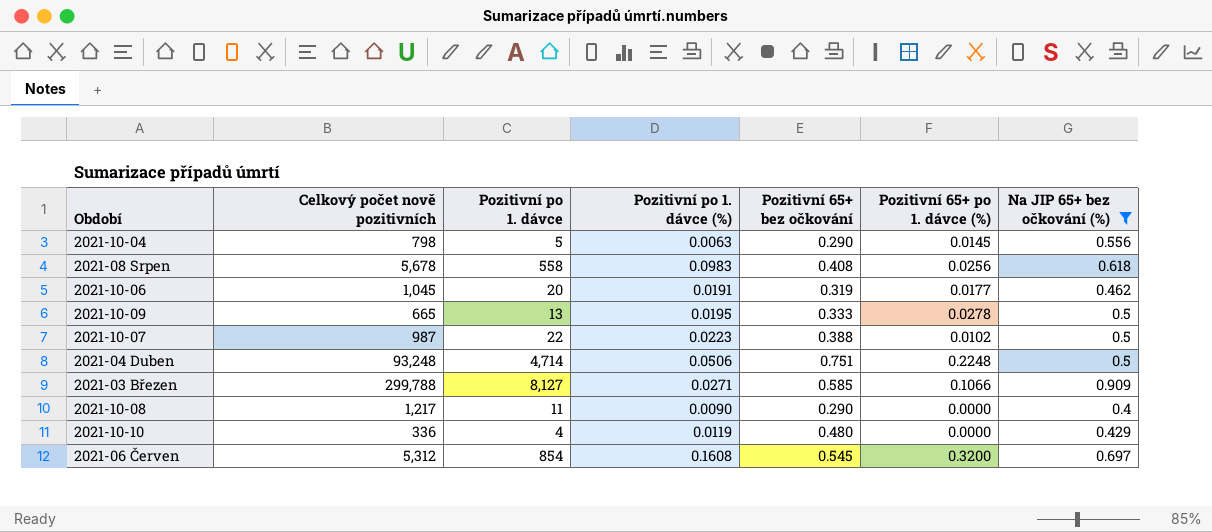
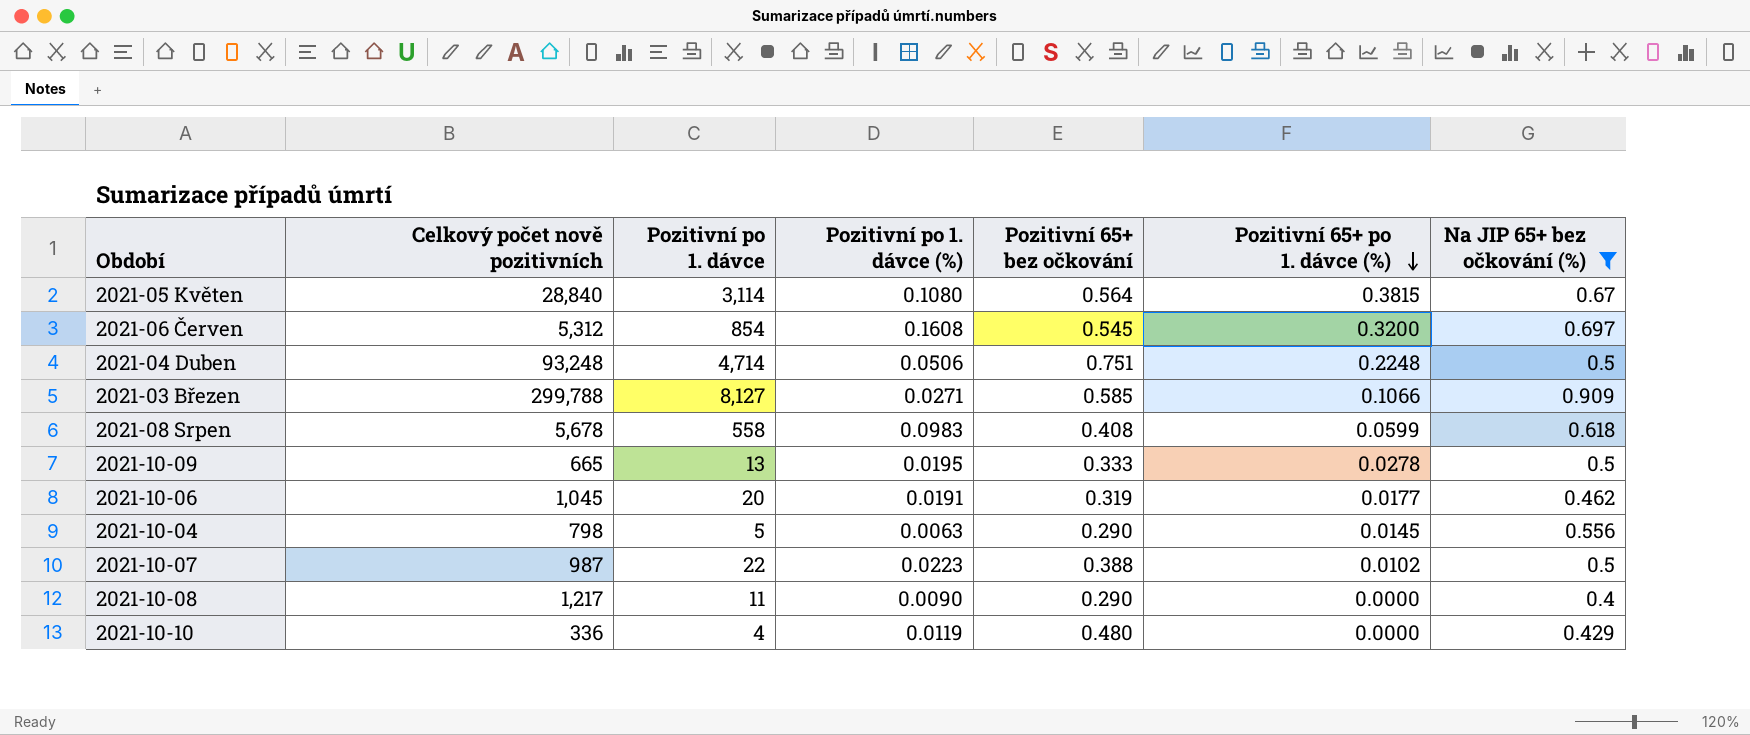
row order: none -> Pozitivní 65+ po 1. dávce (%) descending
row 2021-05 Květen: none -> 28,840 | 3,114 | 0.1080 | 0.564 | 0.3815 | 0.67
2021-08 Srpen | Pozitivní 65+ po 1. dávce (%): 0.0256 -> 0.0599

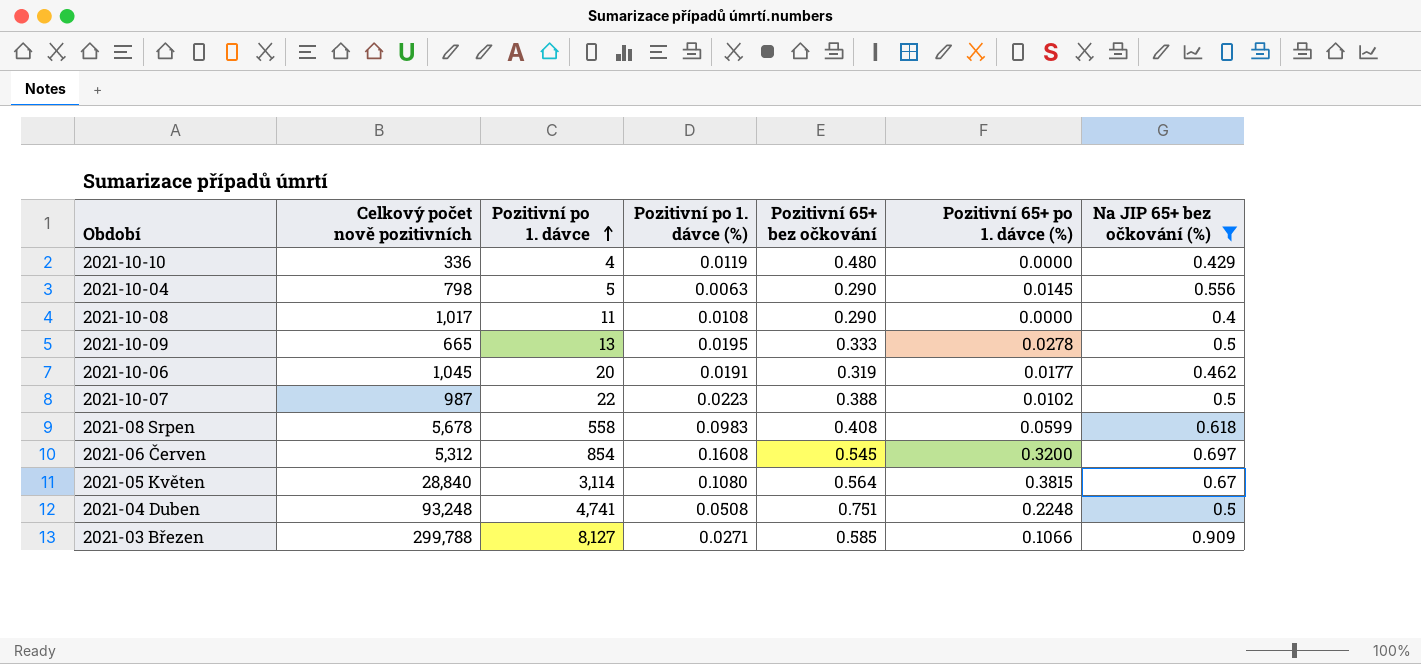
row order: Pozitivní 65+ po 1. dávce (%) descending -> Pozitivní po 1. dávce ascending
2021-10-08 | Celkový počet nově pozitivních: 1,217 -> 1,017
2021-10-08 | Pozitivní po 1. dávce (%): 0.0090 -> 0.0108
2021-04 Duben | Pozitivní po 1. dávce: 4,714 -> 4,741
2021-04 Duben | Pozitivní po 1. dávce (%): 0.0506 -> 0.0508

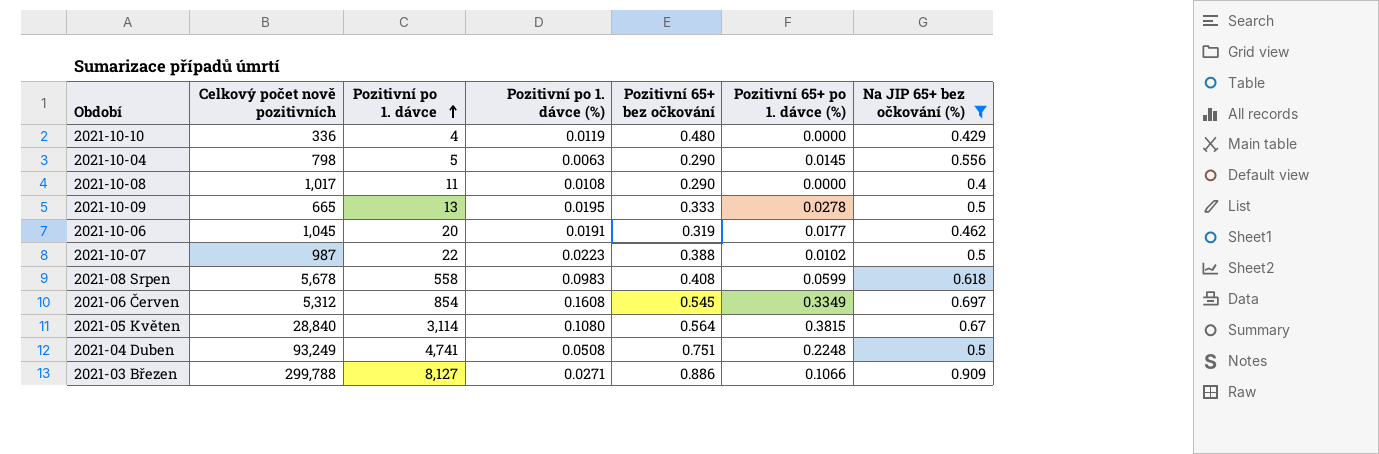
2021-06 Červen | Pozitivní 65+ po 1. dávce (%): 0.3200 -> 0.3349
2021-04 Duben | Celkový počet nově pozitivních: 93,248 -> 93,249
2021-03 Březen | Pozitivní 65+ bez očkování: 0.585 -> 0.886

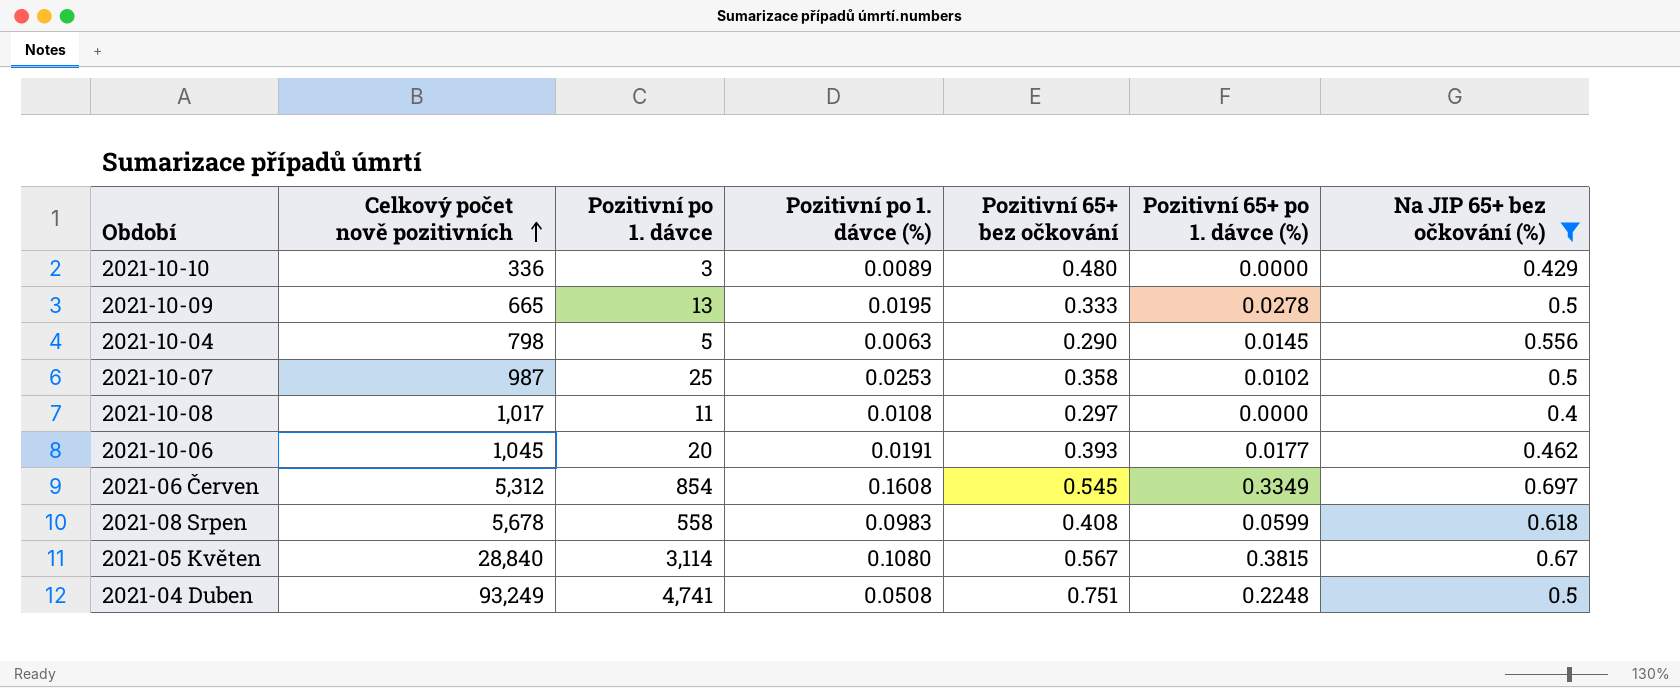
row order: Pozitivní po 1. dávce ascending -> Celkový počet nově pozitivních ascending
row 2021-03 Březen: 299,788 | 8,127 | 0.0271 | 0.886 | 0.1066 | 0.909 -> none
2021-10-10 | Pozitivní po 1. dávce: 4 -> 3
2021-10-10 | Pozitivní po 1. dávce (%): 0.0119 -> 0.0089
2021-10-07 | Pozitivní po 1. dávce: 22 -> 25
2021-10-07 | Pozitivní po 1. dávce (%): 0.0223 -> 0.0253
2021-10-07 | Pozitivní 65+ bez očkování: 0.388 -> 0.358
2021-10-08 | Pozitivní 65+ bez očkování: 0.290 -> 0.297
2021-10-06 | Pozitivní 65+ bez očkování: 0.319 -> 0.393
2021-05 Květen | Pozitivní 65+ bez očkování: 0.564 -> 0.567

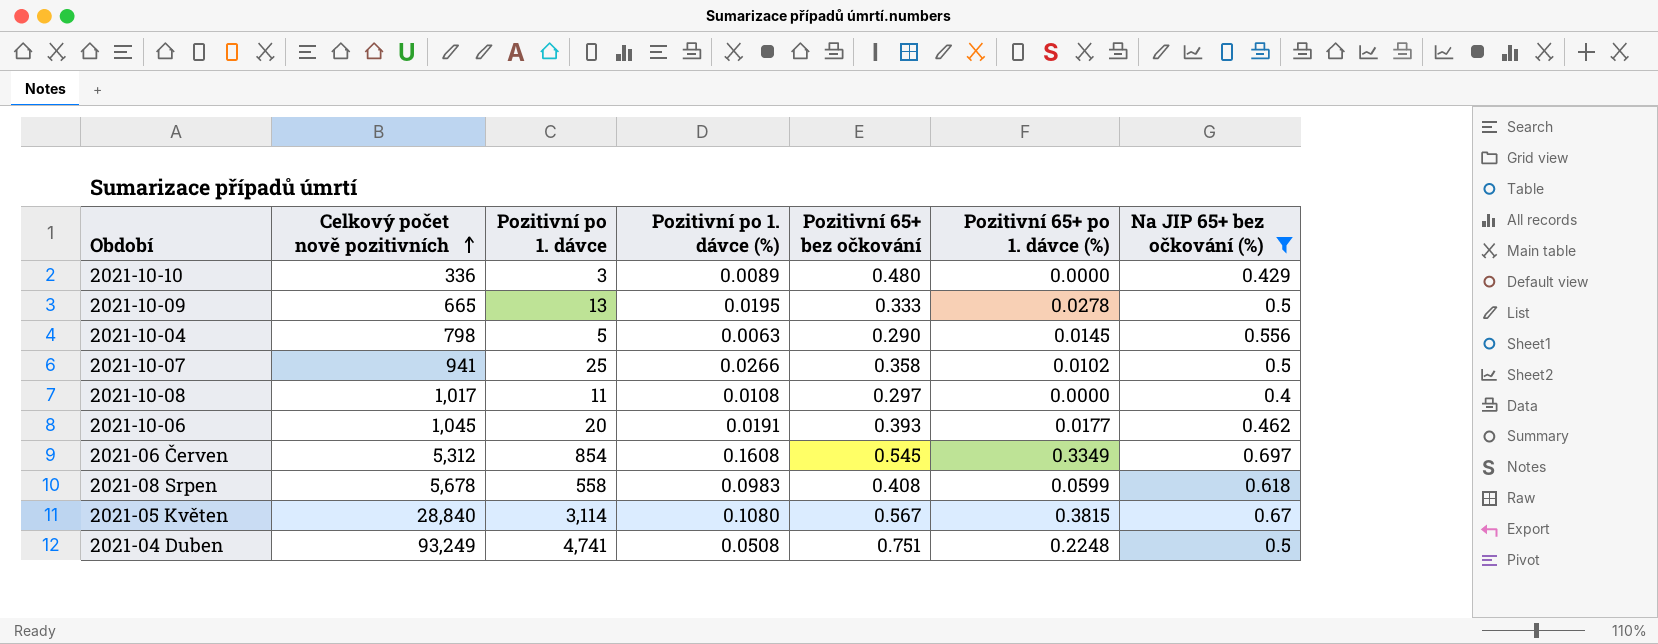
2021-10-07 | Celkový počet nově pozitivních: 987 -> 941
2021-10-07 | Pozitivní po 1. dávce (%): 0.0253 -> 0.0266

